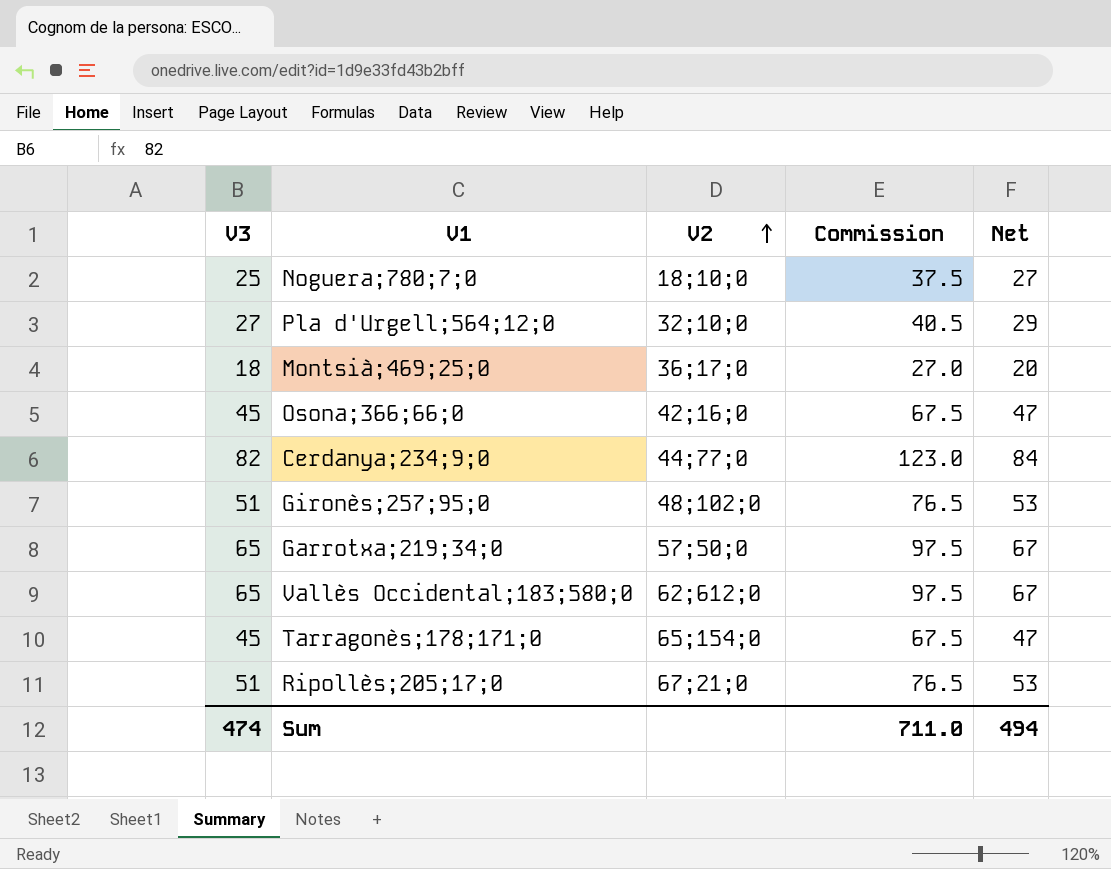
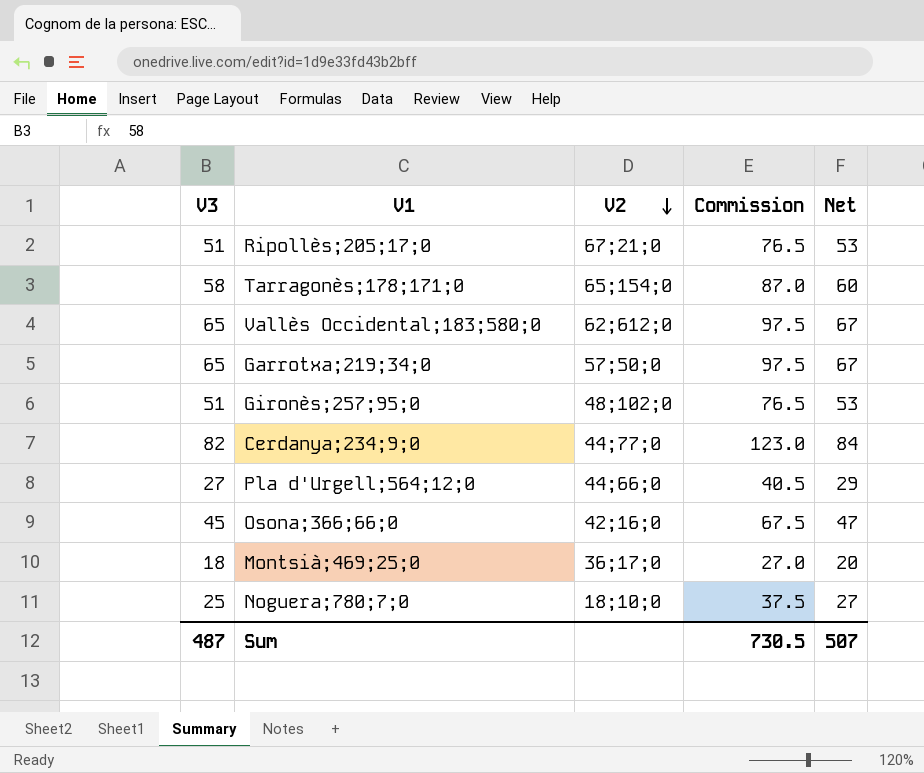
row order: V2 ascending -> V2 descending
Tarragonès;178;171;0 | V3: 45 -> 58
Tarragonès;178;171;0 | Commission: 67.5 -> 87.0
Tarragonès;178;171;0 | Net: 47 -> 60
Pla d'Urgell;564;12;0 | V2: 32;10;0 -> 44;66;0
Sum | V3: 474 -> 487
Sum | Commission: 711.0 -> 730.5
Sum | Net: 494 -> 507

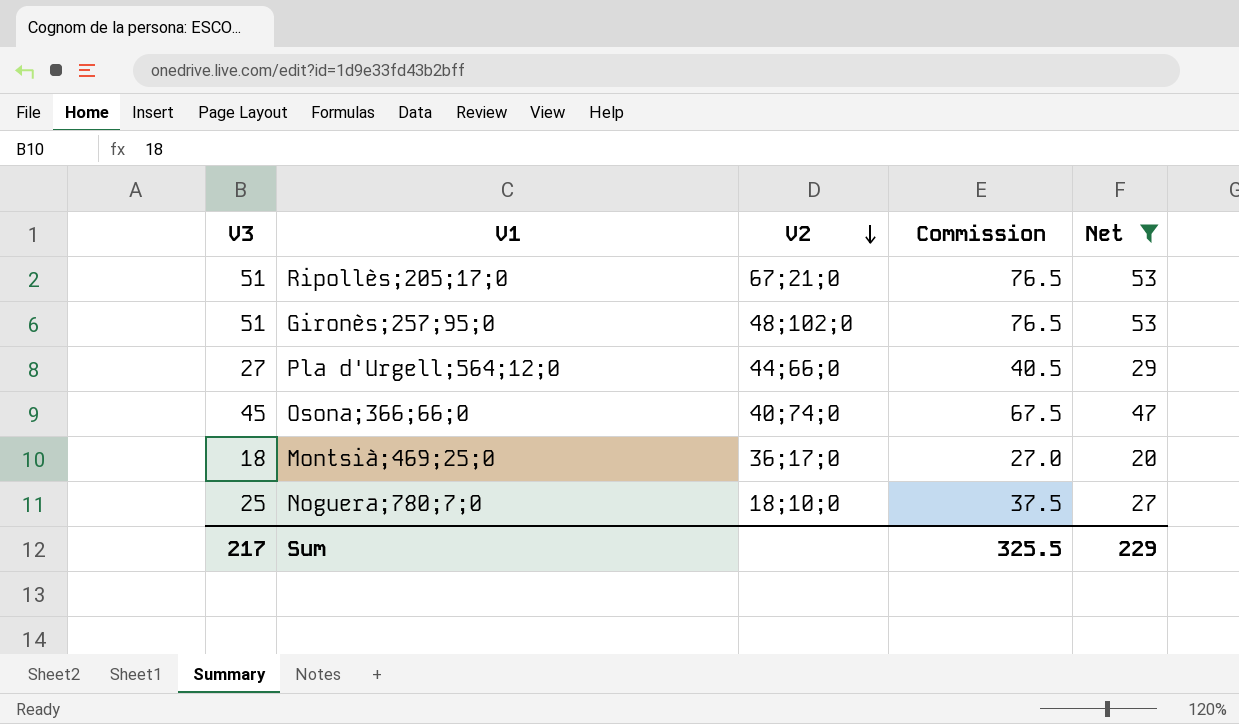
filter: none -> Net <= 53
Osona;366;66;0 | V2: 42;16;0 -> 40;74;0
Sum | V3: 487 -> 217
Sum | Commission: 730.5 -> 325.5
Sum | Net: 507 -> 229

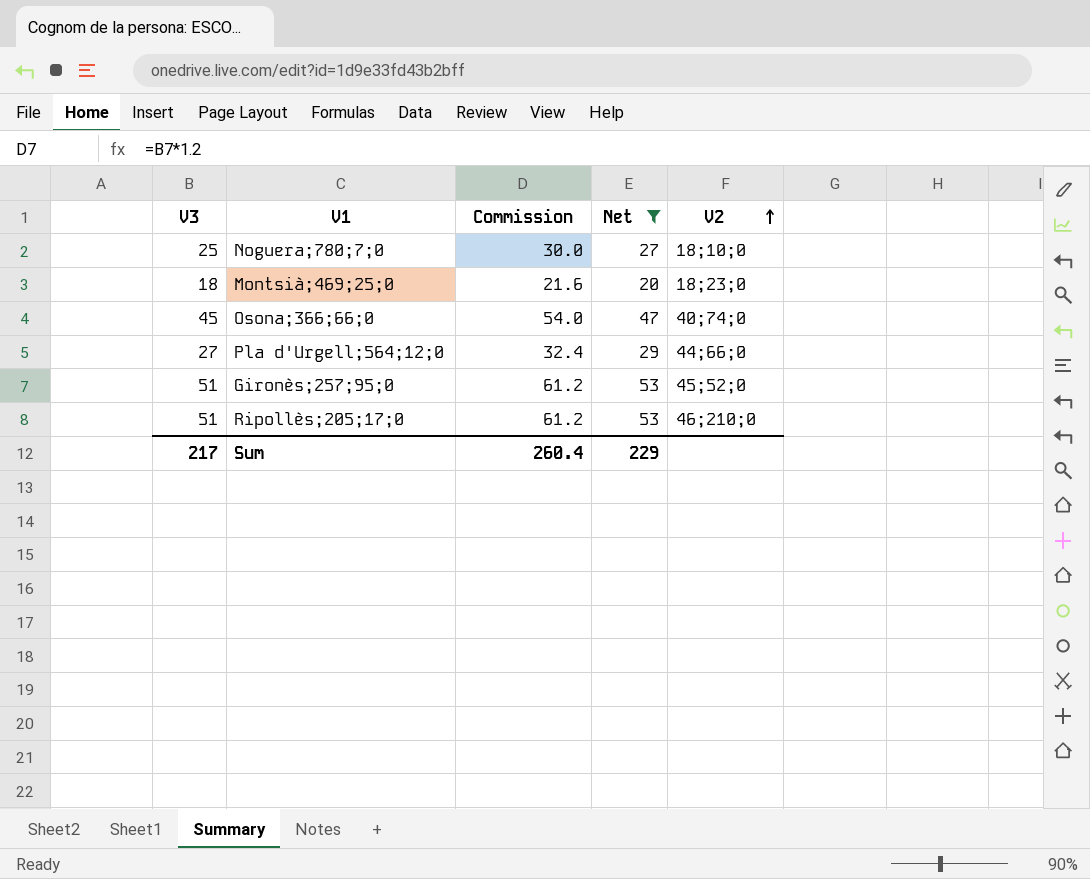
row order: V2 descending -> V2 ascending
column Commission | formula: [V3] * 1.5 -> [V3] * 1.2
column V2 | position: 3 -> 5
Montsià;469;25;0 | V2: 36;17;0 -> 18;23;0
Gironès;257;95;0 | V2: 48;102;0 -> 45;52;0
Ripollès;205;17;0 | V2: 67;21;0 -> 46;210;0
Sum | Commission: 325.5 -> 260.4

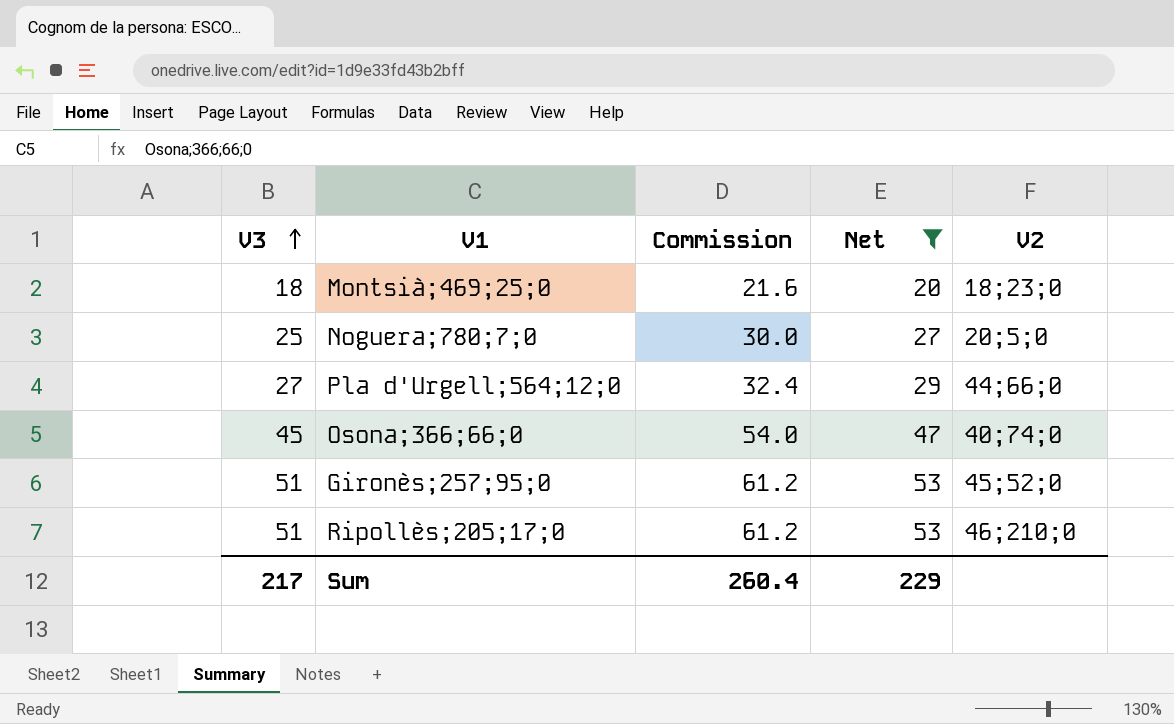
row order: V2 ascending -> V3 ascending
Noguera;780;7;0 | V2: 18;10;0 -> 20;5;0

